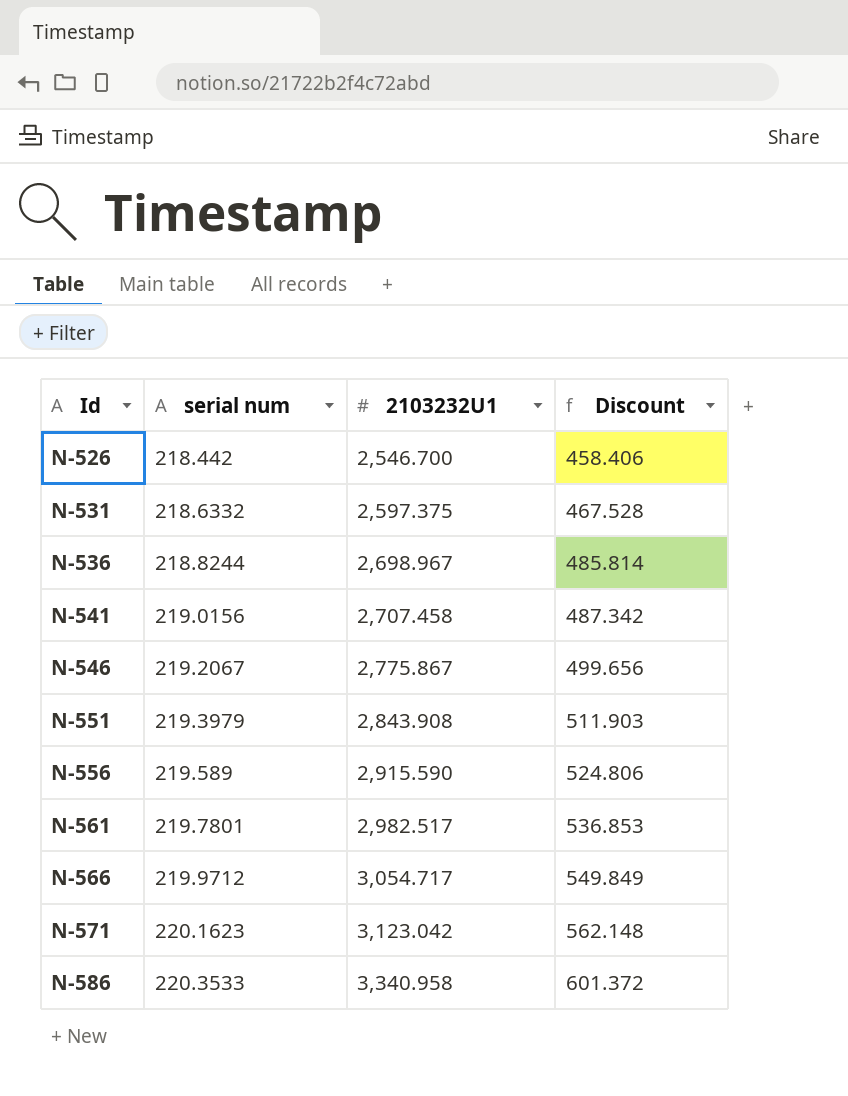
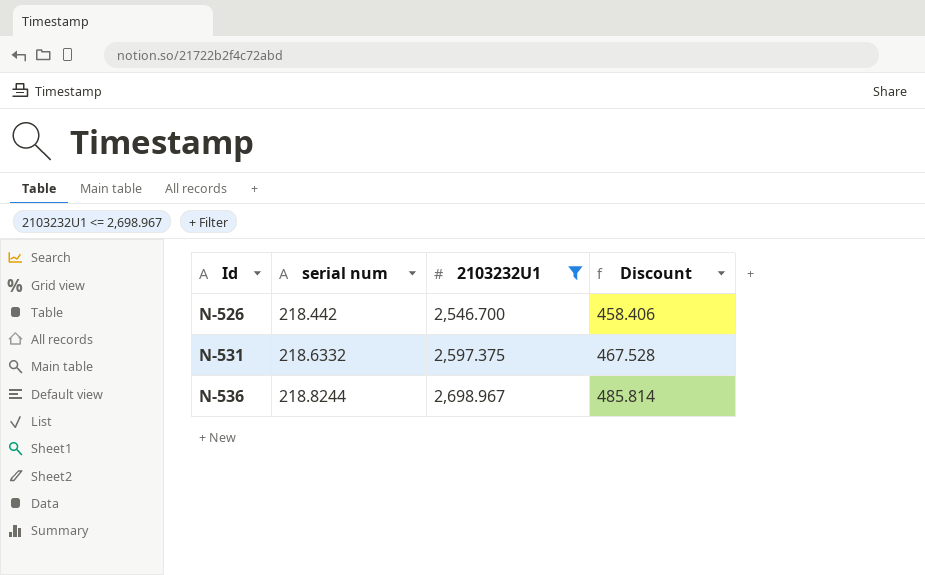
filter: none -> 2103232U1 <= 2,698.967

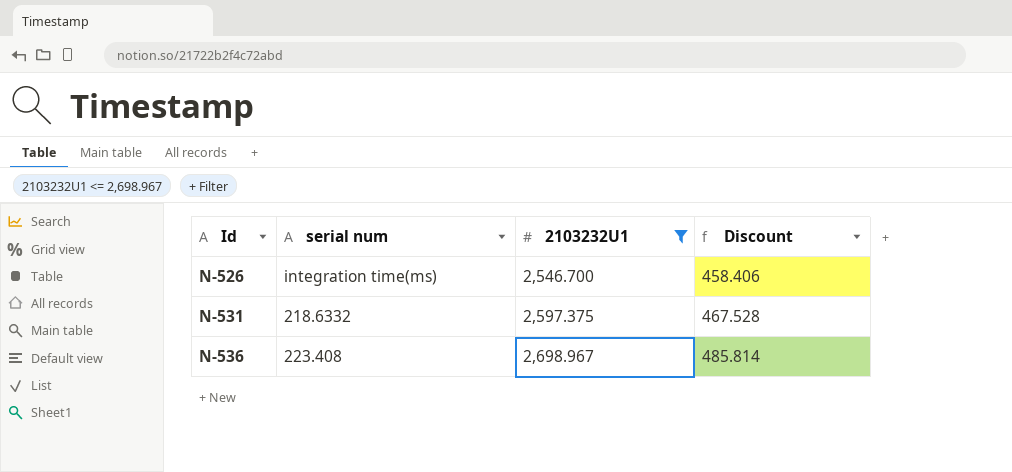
N-526 | serial num: 218.442 -> integration time(ms)
N-536 | serial num: 218.8244 -> 223.408

